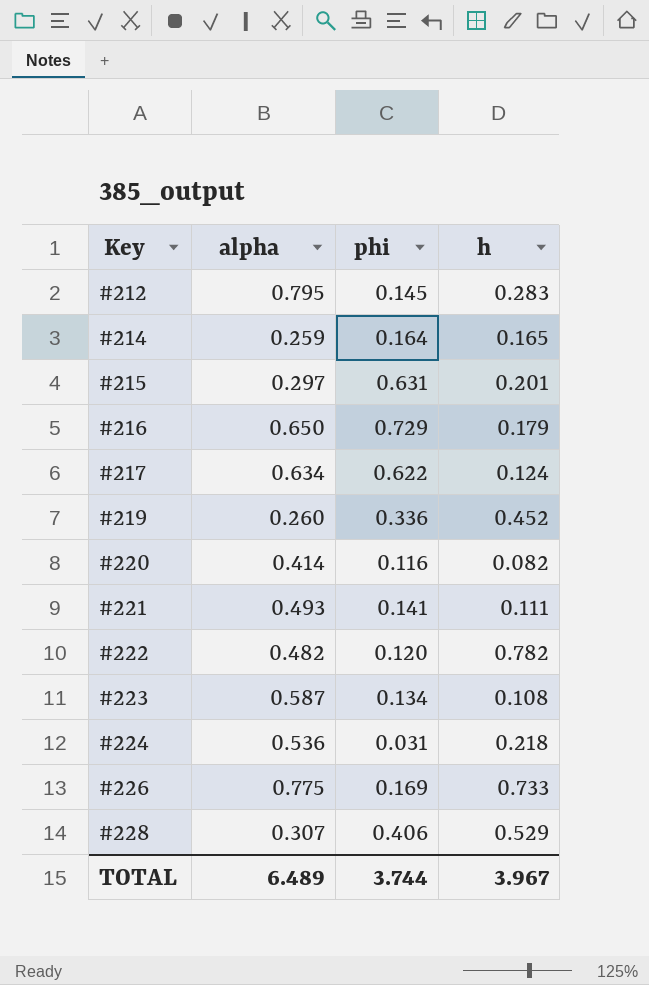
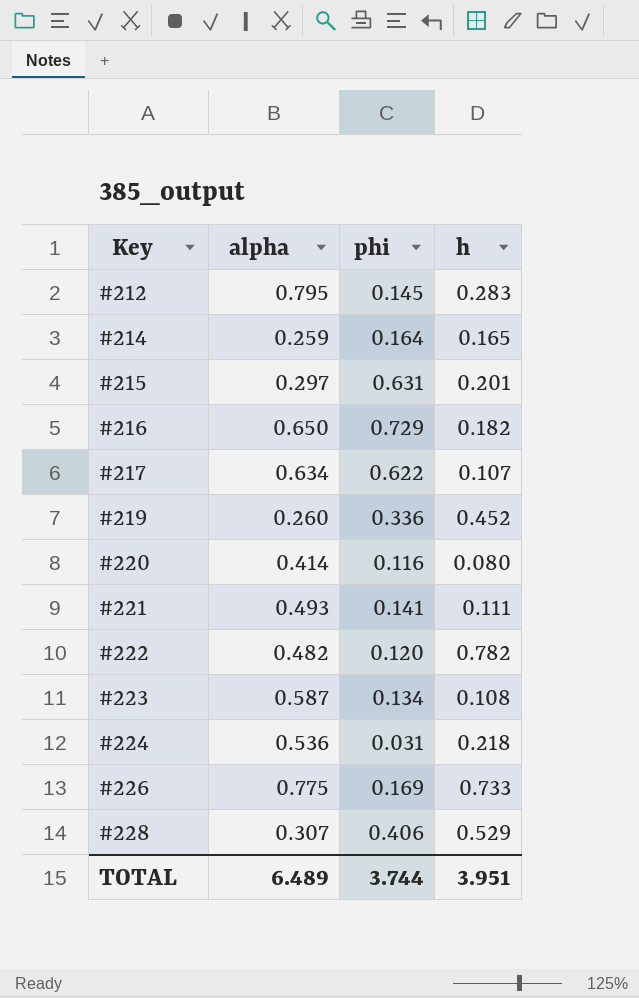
#216 | h: 0.179 -> 0.182
#217 | h: 0.124 -> 0.107
#220 | h: 0.082 -> 0.080
TOTAL | h: 3.967 -> 3.951

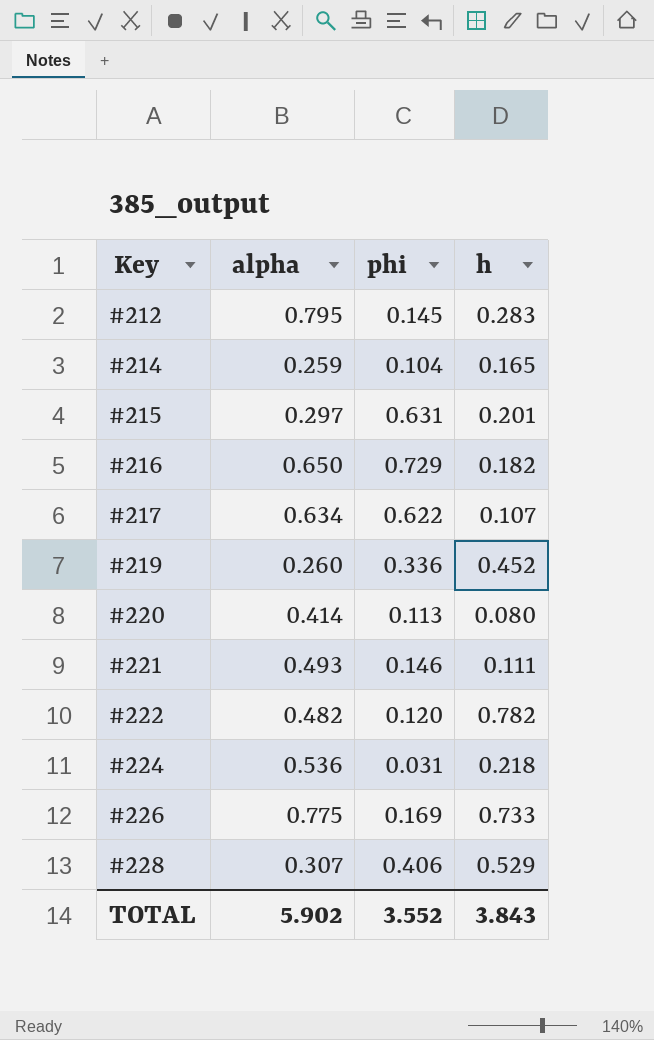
row #223: 0.587 | 0.134 | 0.108 -> none
#214 | phi: 0.164 -> 0.104
#220 | phi: 0.116 -> 0.113
#221 | phi: 0.141 -> 0.146
TOTAL | alpha: 6.489 -> 5.902
TOTAL | phi: 3.744 -> 3.552
TOTAL | h: 3.951 -> 3.843

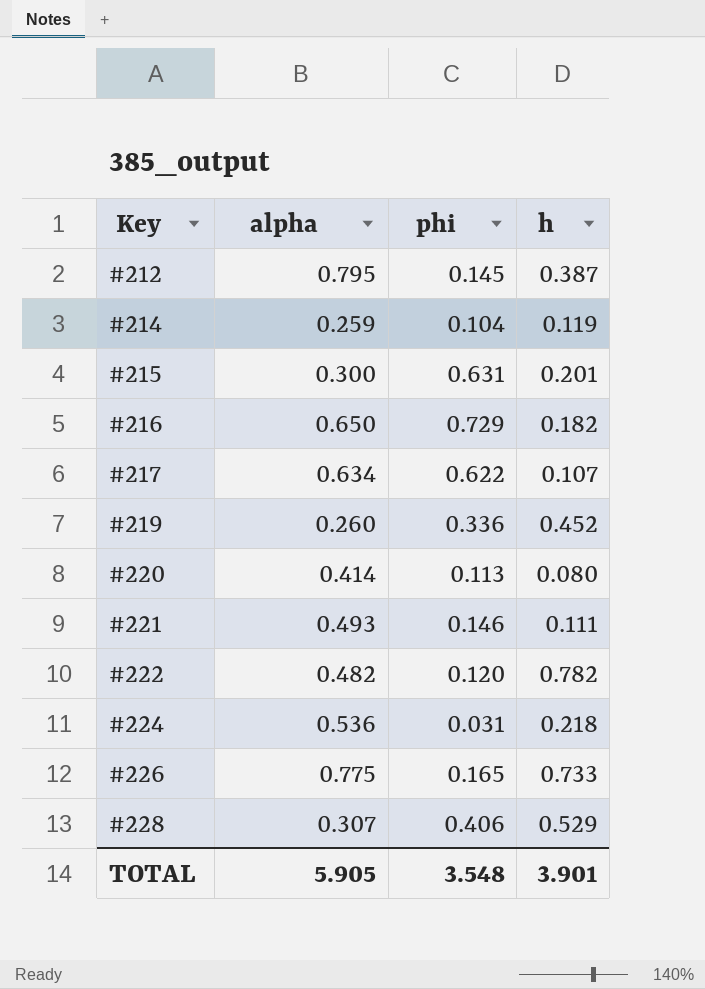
#212 | h: 0.283 -> 0.387
#214 | h: 0.165 -> 0.119
#215 | alpha: 0.297 -> 0.300
#226 | phi: 0.169 -> 0.165
TOTAL | alpha: 5.902 -> 5.905
TOTAL | phi: 3.552 -> 3.548
TOTAL | h: 3.843 -> 3.901

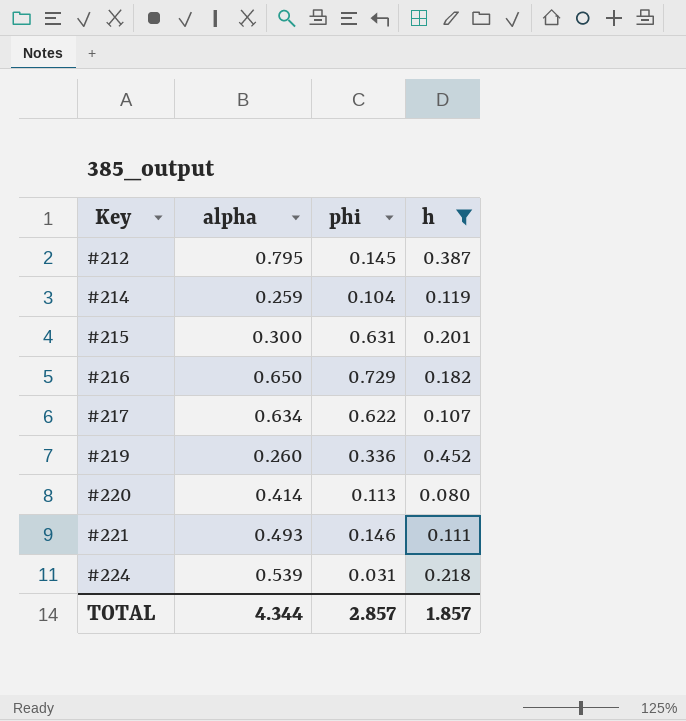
filter: none -> h <= 0.452
#224 | alpha: 0.536 -> 0.539
TOTAL | alpha: 5.905 -> 4.344
TOTAL | phi: 3.548 -> 2.857
TOTAL | h: 3.901 -> 1.857

